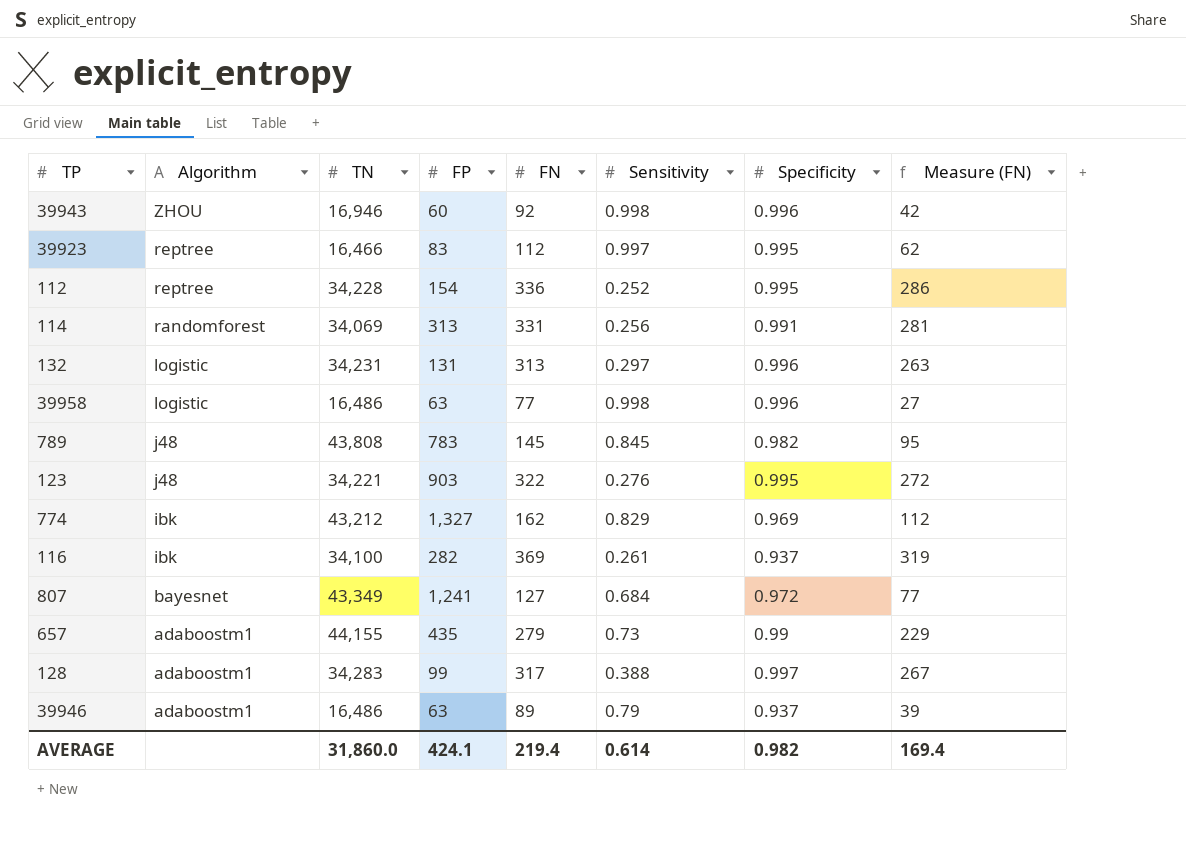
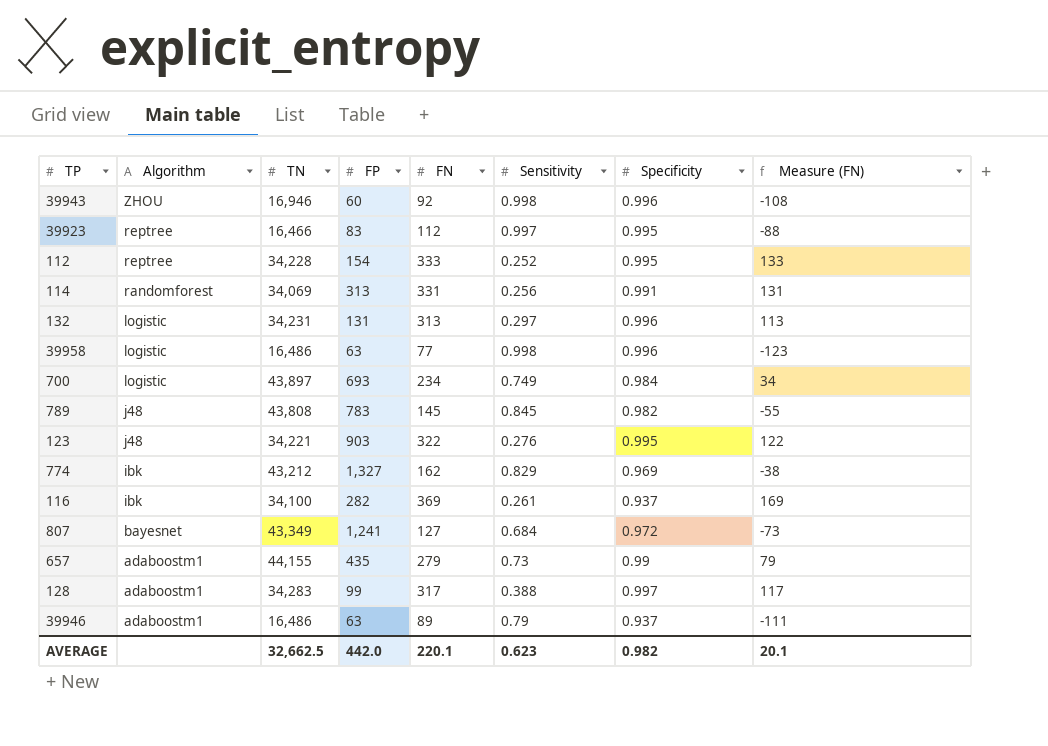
column Measure (FN) | formula: [FN] - 50 -> [FN] - 200
112 | FN: 336 -> 333
row 700: none -> logistic | 43,897 | 693 | 234 | 0.749 | 0.984 | 34
AVERAGE | TN: 31,860.0 -> 32,662.5
AVERAGE | FP: 424.1 -> 442.0
AVERAGE | FN: 219.4 -> 220.1
AVERAGE | Sensitivity: 0.614 -> 0.623
AVERAGE | Measure (FN): 169.4 -> 20.1

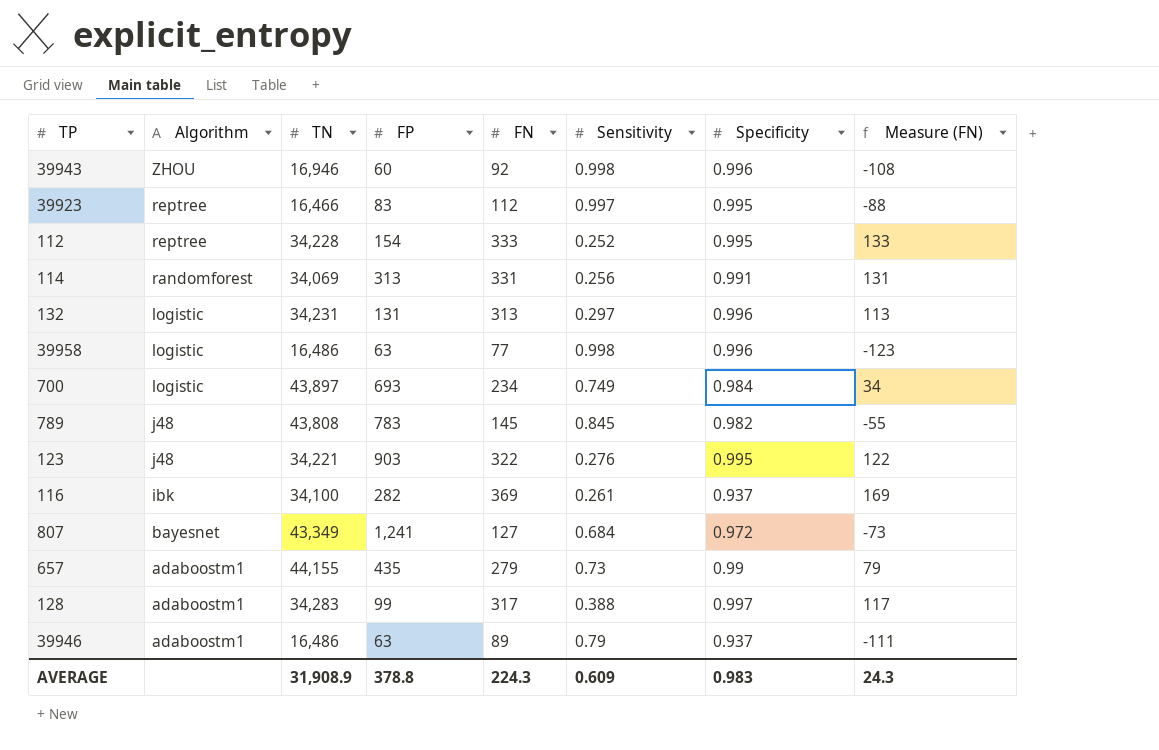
row 774: ibk | 43,212 | 1,327 | 162 | 0.829 | 0.969 | -38 -> none
AVERAGE | TN: 32,662.5 -> 31,908.9
AVERAGE | FP: 442.0 -> 378.8
AVERAGE | FN: 220.1 -> 224.3
AVERAGE | Sensitivity: 0.623 -> 0.609
AVERAGE | Specificity: 0.982 -> 0.983
AVERAGE | Measure (FN): 20.1 -> 24.3

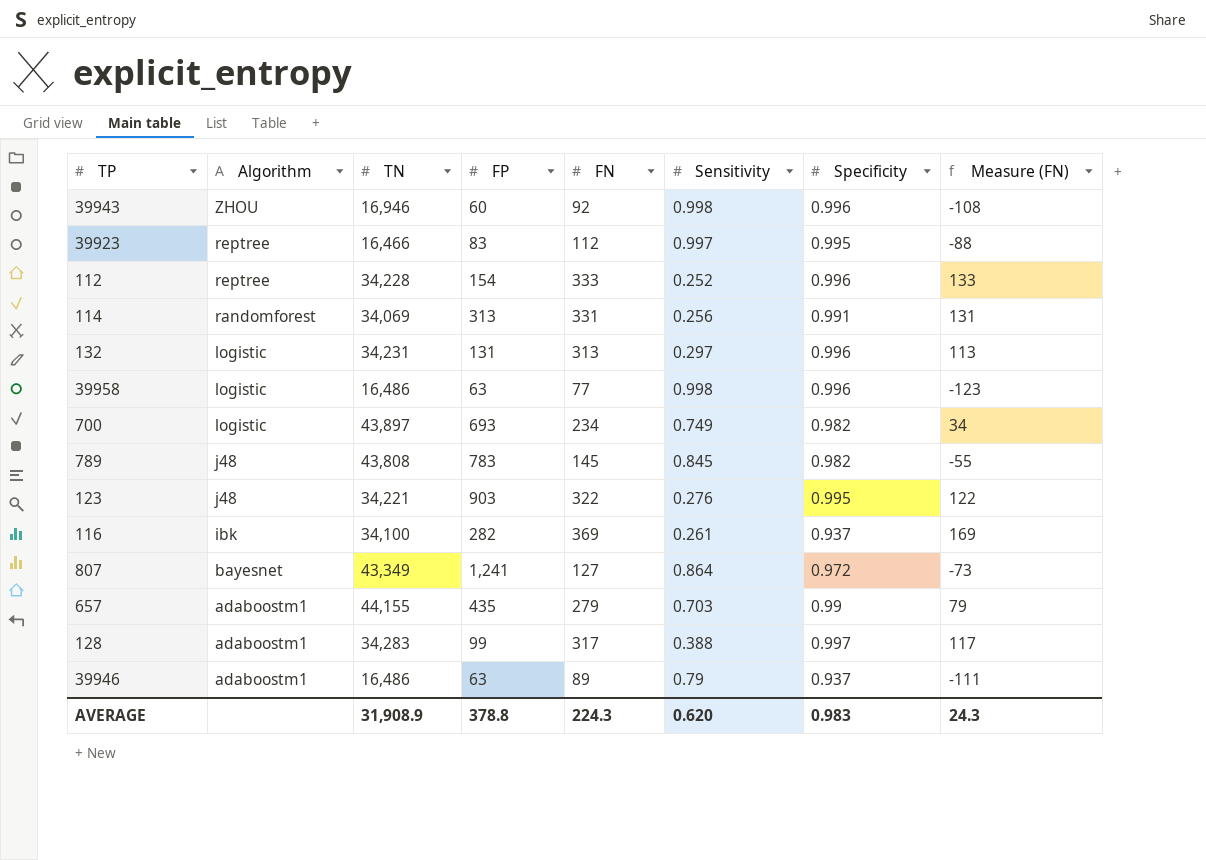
112 | Specificity: 0.995 -> 0.996
700 | Specificity: 0.984 -> 0.982
807 | Sensitivity: 0.684 -> 0.864
657 | Sensitivity: 0.73 -> 0.703
AVERAGE | Sensitivity: 0.609 -> 0.620

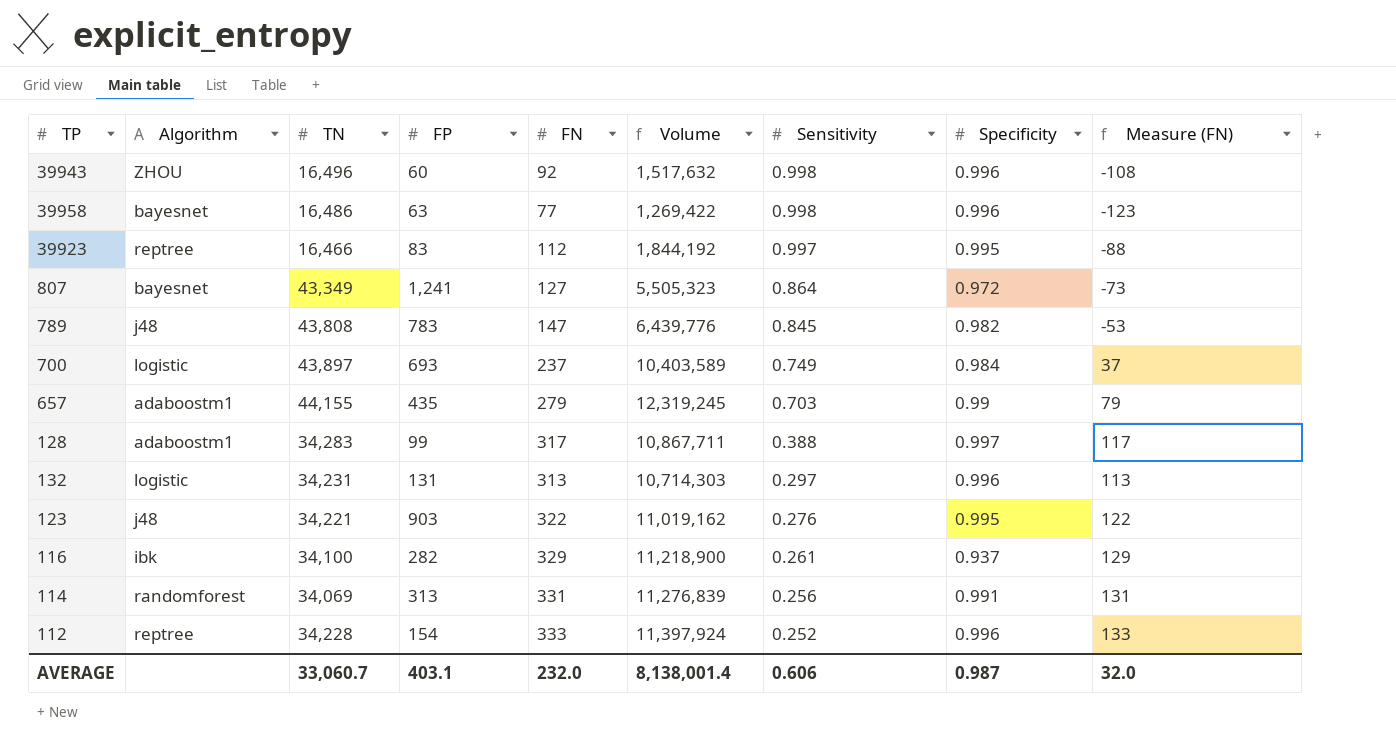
row order: Algorithm descending -> Sensitivity descending
column Volume | formula: none -> [TN] * [FN]
row 39946: adaboostm1 | 16,486 | 63 | 89 | 0.79 | 0.937 | -111 -> none
39943 | TN: 16,946 -> 16,496
39958 | Algorithm: logistic -> bayesnet
789 | FN: 145 -> 147
789 | Measure (FN): -55 -> -53
700 | FN: 234 -> 237
700 | Specificity: 0.982 -> 0.984
700 | Measure (FN): 34 -> 37
116 | FN: 369 -> 329
116 | Measure (FN): 169 -> 129
AVERAGE | TN: 31,908.9 -> 33,060.7
AVERAGE | FP: 378.8 -> 403.1
AVERAGE | FN: 224.3 -> 232.0
AVERAGE | Sensitivity: 0.620 -> 0.606
AVERAGE | Specificity: 0.983 -> 0.987
AVERAGE | Measure (FN): 24.3 -> 32.0

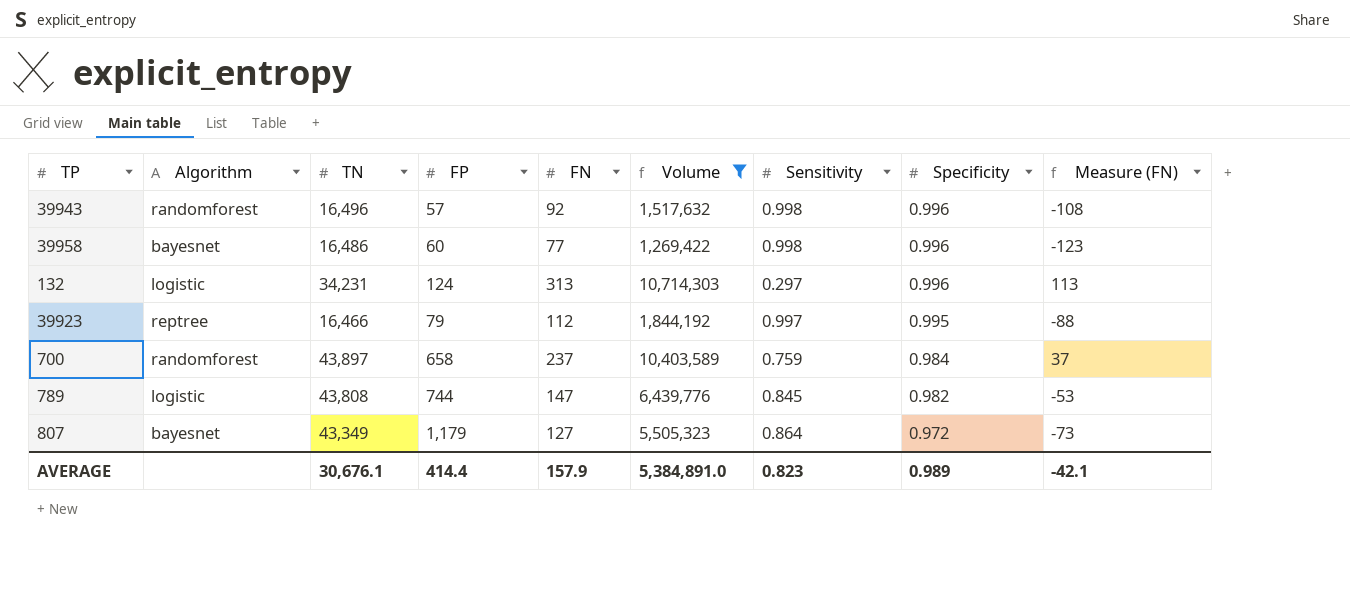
filter: none -> Volume <= 10,714,303
row order: Sensitivity descending -> Specificity descending
39943 | Algorithm: ZHOU -> randomforest
39943 | FP: 60 -> 57
39958 | FP: 63 -> 60
132 | FP: 131 -> 124
39923 | FP: 83 -> 79
700 | Algorithm: logistic -> randomforest
700 | FP: 693 -> 658
700 | Sensitivity: 0.749 -> 0.759
789 | Algorithm: j48 -> logistic
789 | FP: 783 -> 744
807 | FP: 1,241 -> 1,179
AVERAGE | TN: 33,060.7 -> 30,676.1
AVERAGE | FP: 403.1 -> 414.4
AVERAGE | FN: 232.0 -> 157.9
AVERAGE | Volume: 8,138,001.4 -> 5,384,891.0
AVERAGE | Sensitivity: 0.606 -> 0.823
AVERAGE | Specificity: 0.987 -> 0.989
AVERAGE | Measure (FN): 32.0 -> -42.1

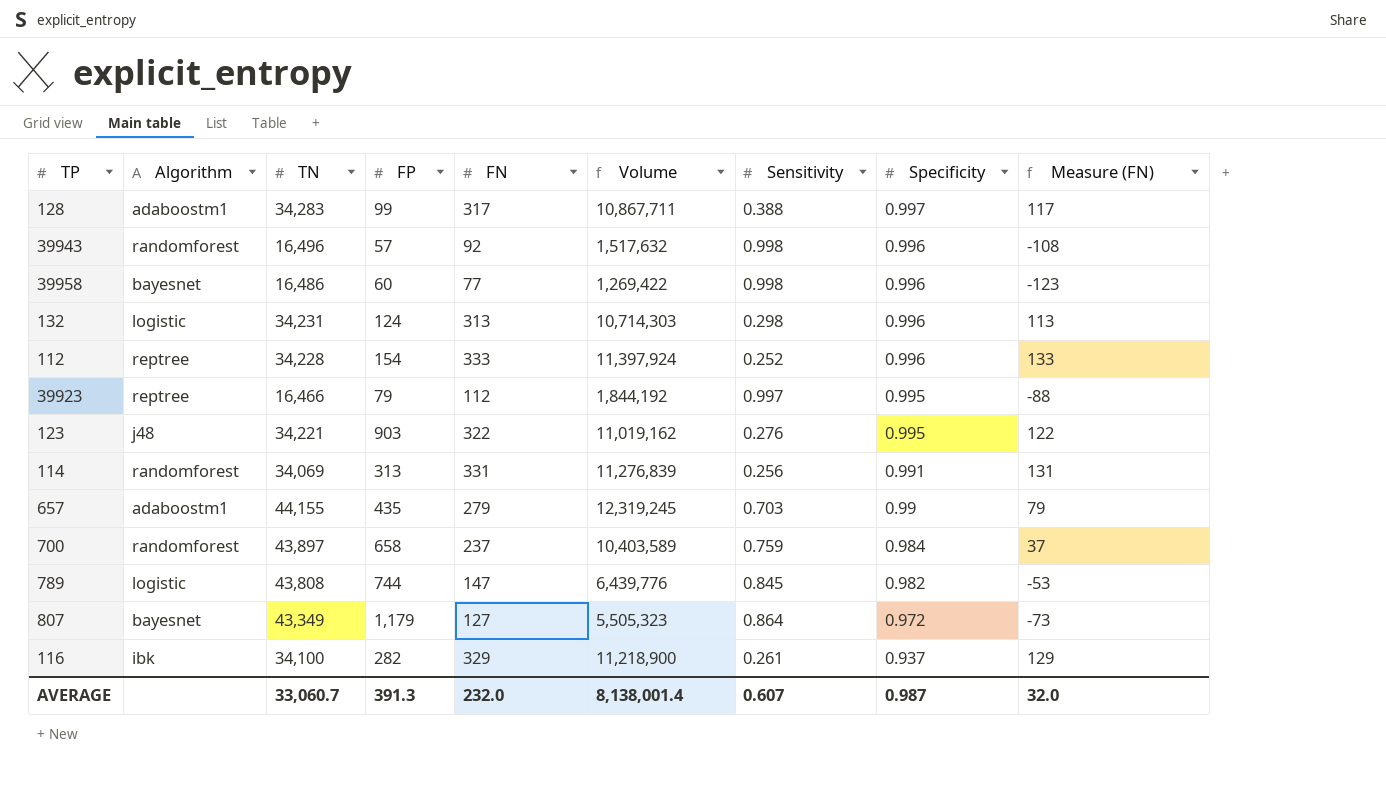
filter: Volume <= 10,714,303 -> none
132 | Sensitivity: 0.297 -> 0.298
AVERAGE | TN: 30,676.1 -> 33,060.7
AVERAGE | FP: 414.4 -> 391.3
AVERAGE | FN: 157.9 -> 232.0
AVERAGE | Volume: 5,384,891.0 -> 8,138,001.4
AVERAGE | Sensitivity: 0.823 -> 0.607
AVERAGE | Specificity: 0.989 -> 0.987
AVERAGE | Measure (FN): -42.1 -> 32.0

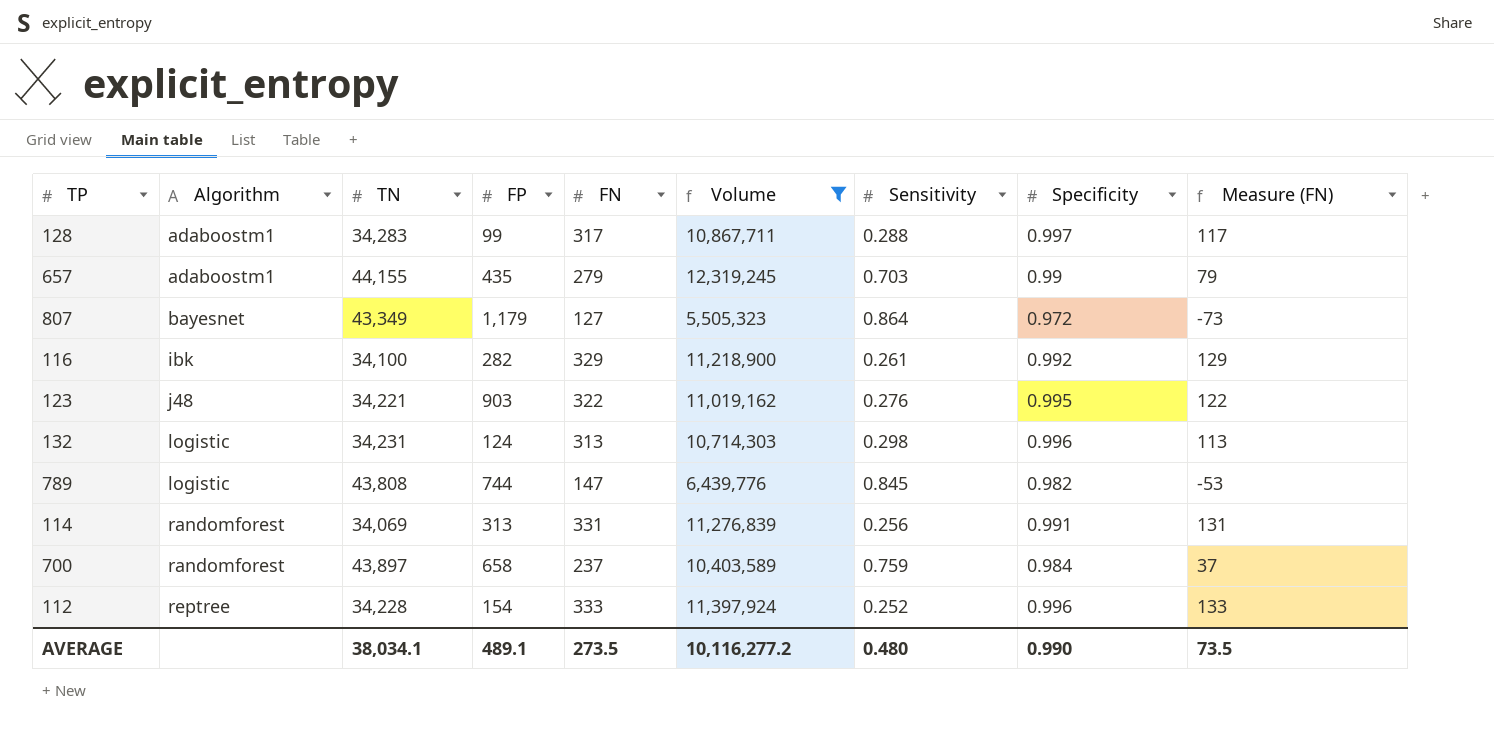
filter: none -> Volume >= 5,505,323
row order: Specificity descending -> Algorithm ascending
128 | Sensitivity: 0.388 -> 0.288
116 | Specificity: 0.937 -> 0.992
AVERAGE | TN: 33,060.7 -> 38,034.1
AVERAGE | FP: 391.3 -> 489.1
AVERAGE | FN: 232.0 -> 273.5
AVERAGE | Volume: 8,138,001.4 -> 10,116,277.2
AVERAGE | Sensitivity: 0.607 -> 0.480
AVERAGE | Specificity: 0.987 -> 0.990
AVERAGE | Measure (FN): 32.0 -> 73.5

